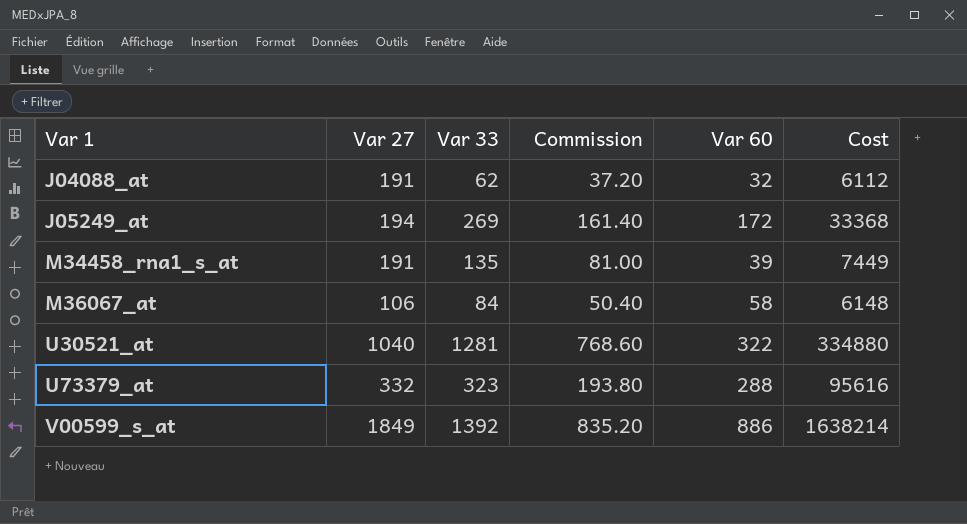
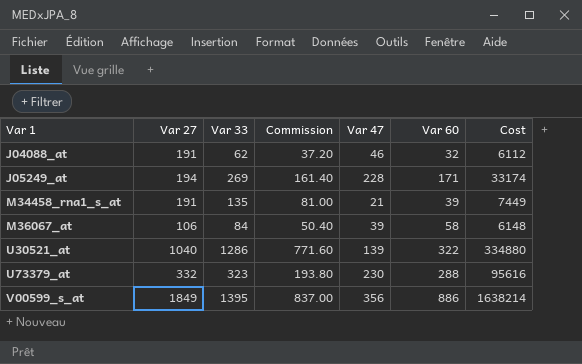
column Var 47 | position: none -> 5
J05249_at | Var 60: 172 -> 171
J05249_at | Cost: 33368 -> 33174
U30521_at | Var 33: 1281 -> 1286
U30521_at | Commission: 768.60 -> 771.60
V00599_s_at | Var 33: 1392 -> 1395
V00599_s_at | Commission: 835.20 -> 837.00

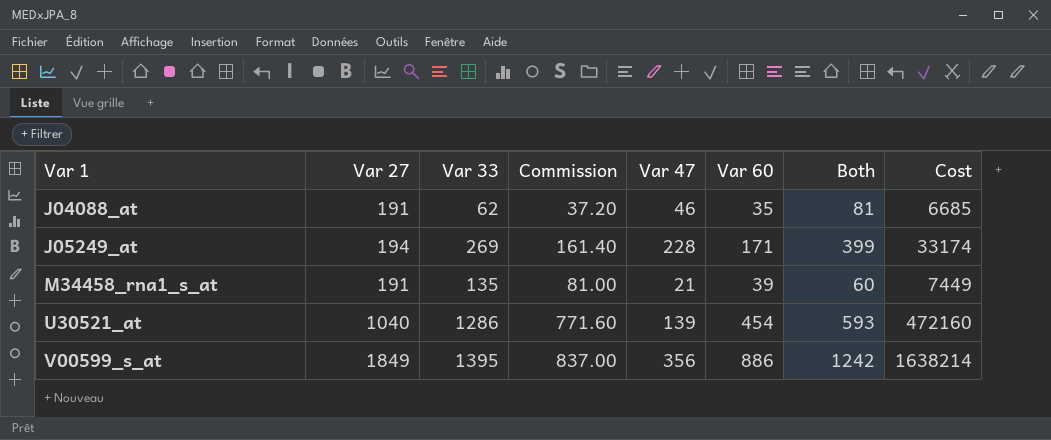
column Both | formula: none -> [Var 47] + [Var 60]
row M36067_at: 106 | 84 | 50.40 | 39 | 58 | 6148 -> none
row U73379_at: 332 | 323 | 193.80 | 230 | 288 | 95616 -> none
J04088_at | Var 60: 32 -> 35
J04088_at | Cost: 6112 -> 6685
U30521_at | Var 60: 322 -> 454
U30521_at | Cost: 334880 -> 472160

